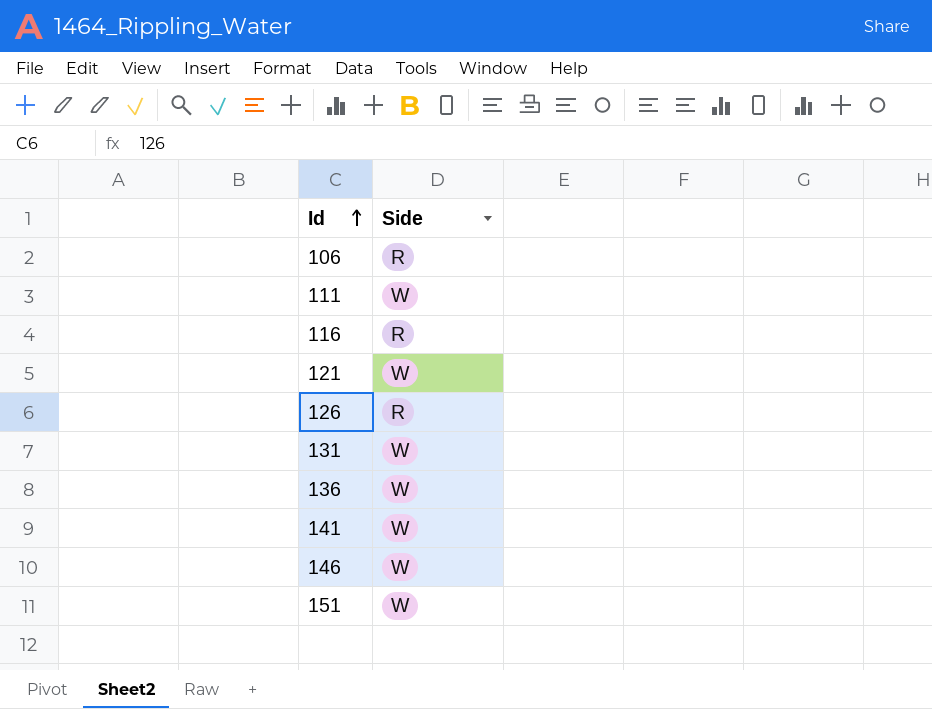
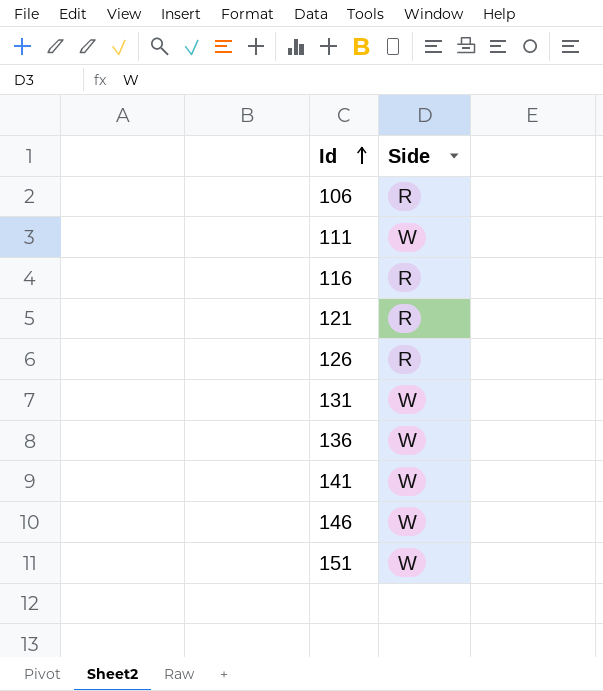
121 | Side: W -> R

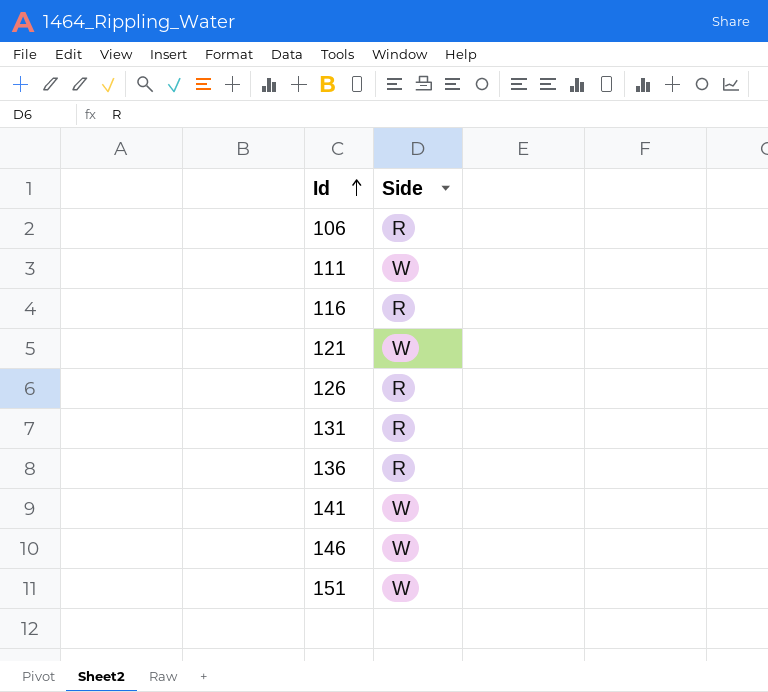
121 | Side: R -> W
131 | Side: W -> R
136 | Side: W -> R

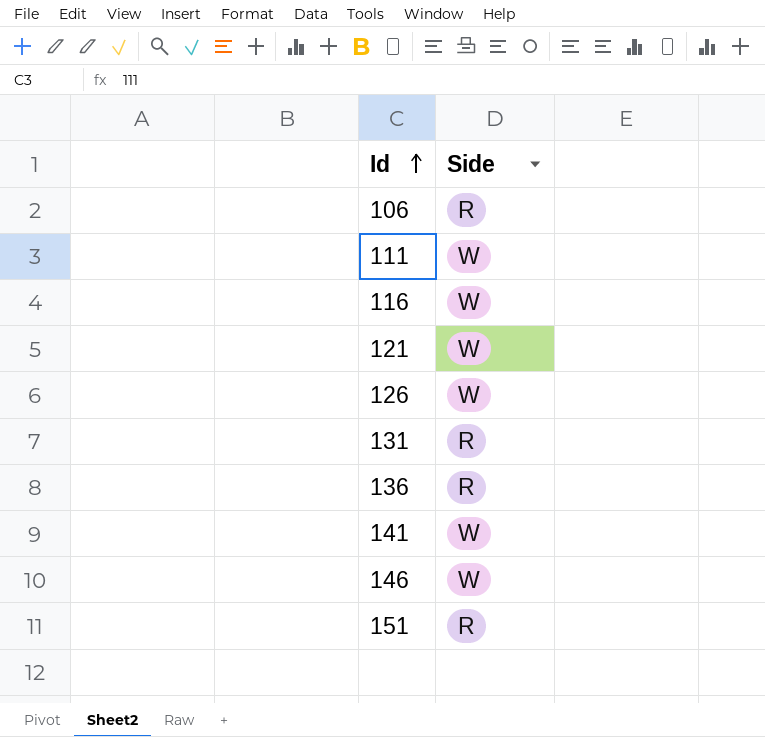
116 | Side: R -> W
126 | Side: R -> W
151 | Side: W -> R

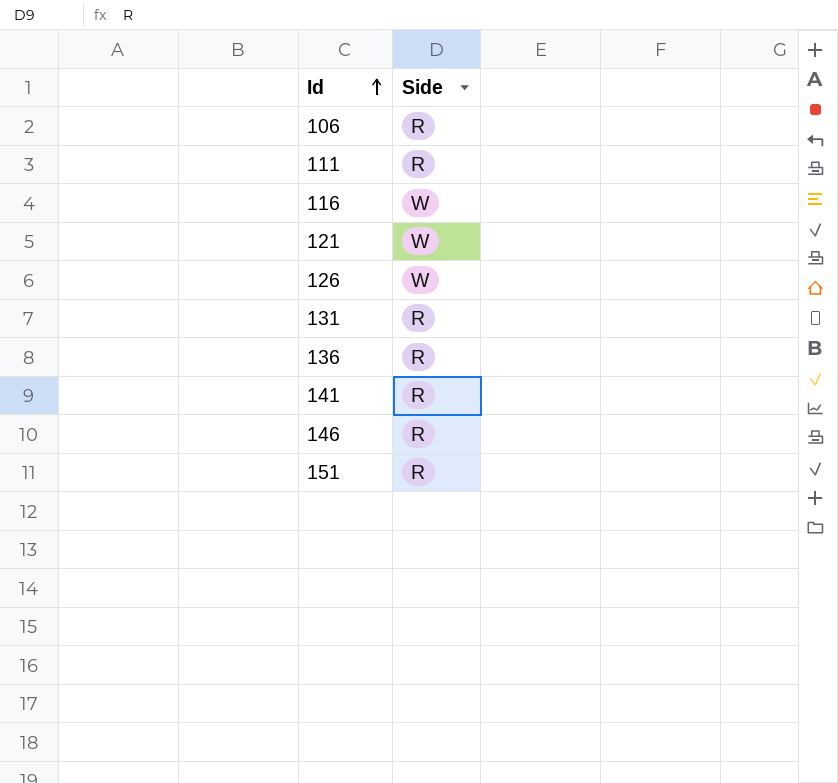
111 | Side: W -> R
141 | Side: W -> R
146 | Side: W -> R

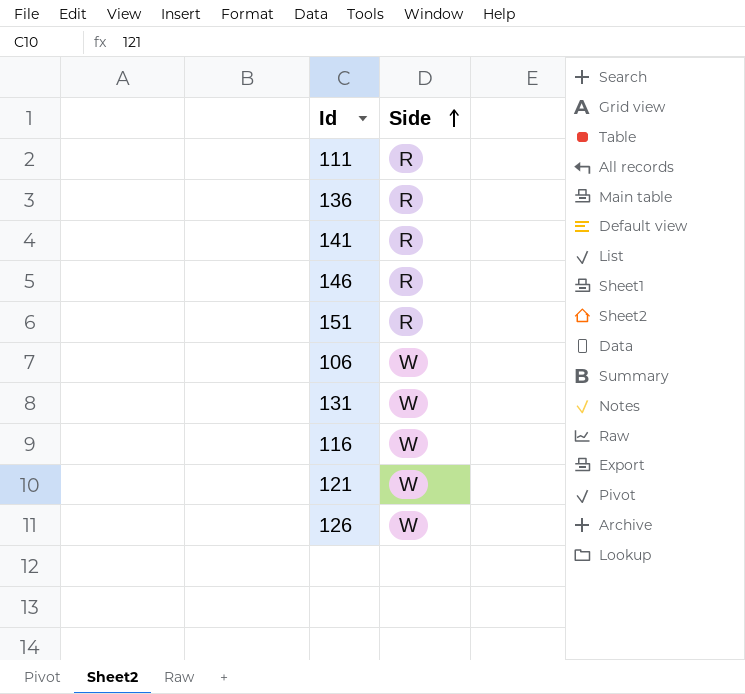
row order: Id ascending -> Side ascending
106 | Side: R -> W
131 | Side: R -> W

